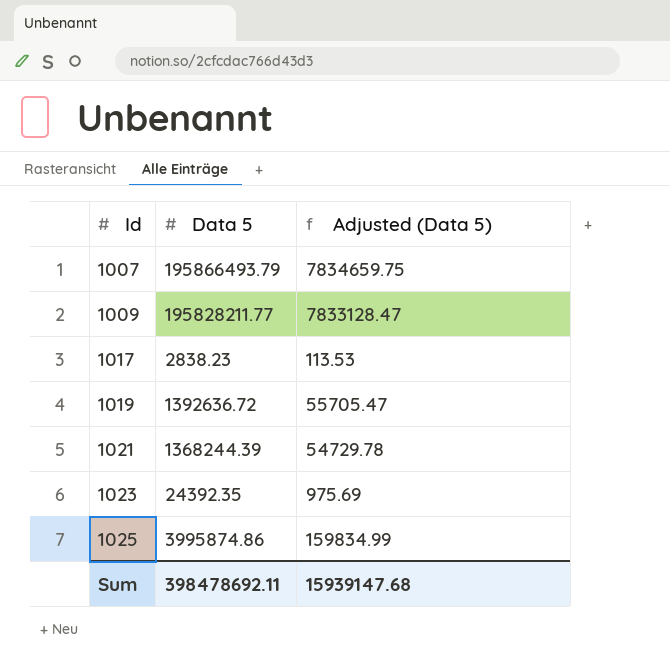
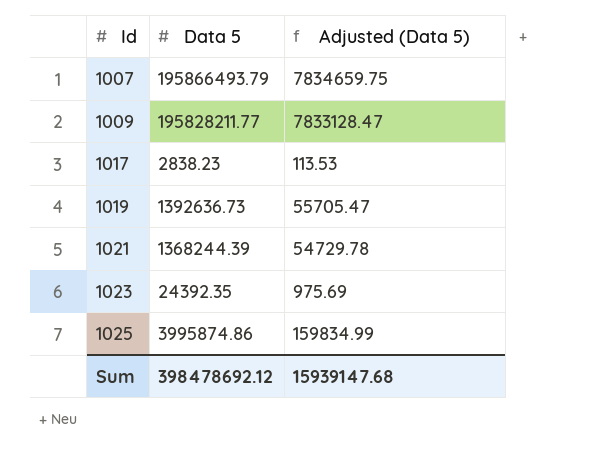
1019 | Data 5: 1392636.72 -> 1392636.73
Sum | Data 5: 398478692.11 -> 398478692.12

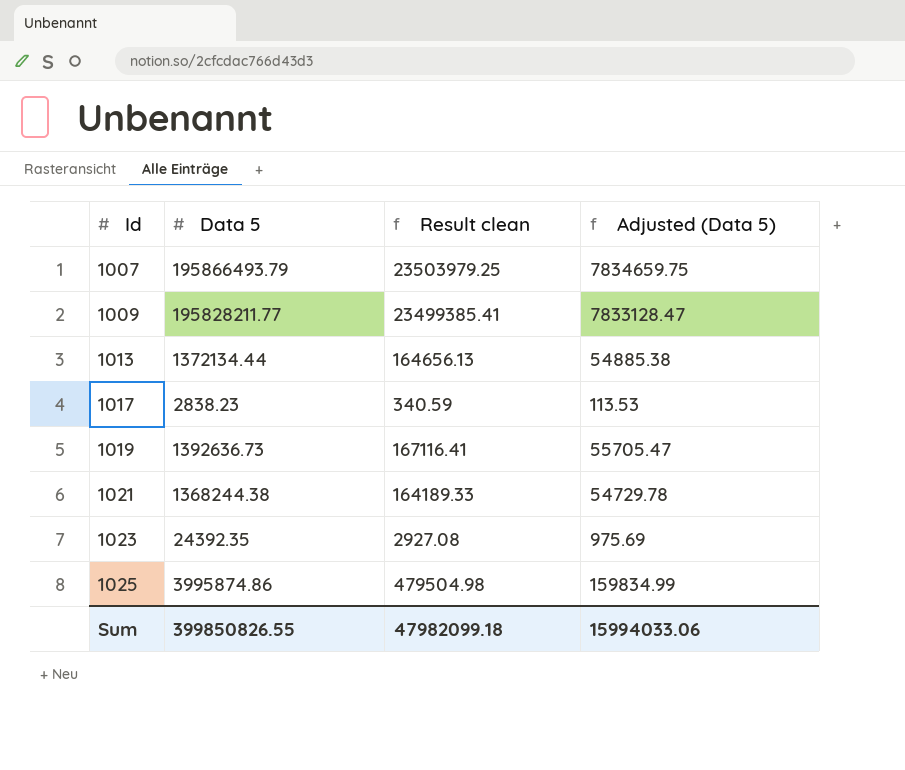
column Result clean | formula: none -> [Data 5] * 0.12
row 1013: none -> 1372134.44 | 164656.13 | 54885.38
1021 | Data 5: 1368244.39 -> 1368244.38
Sum | Data 5: 398478692.12 -> 399850826.55
Sum | Adjusted (Data 5): 15939147.68 -> 15994033.06

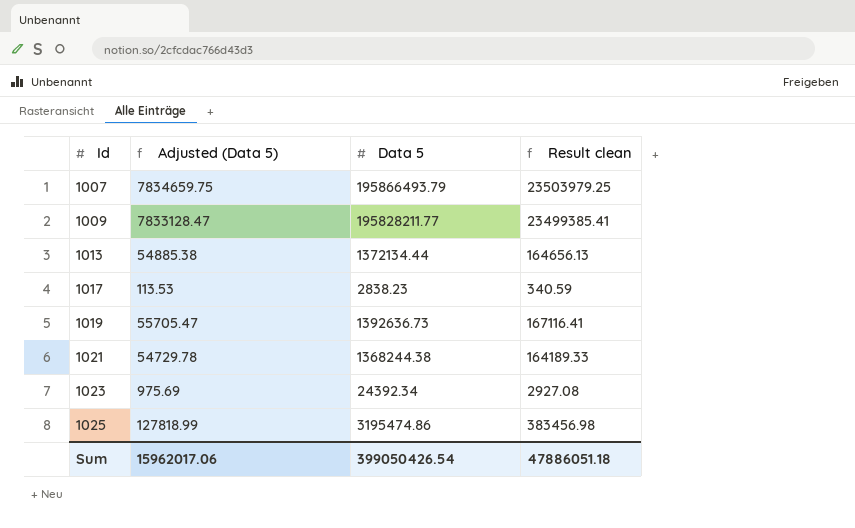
column Adjusted (Data 5) | position: 4 -> 2
1023 | Data 5: 24392.35 -> 24392.34
1025 | Adjusted (Data 5): 159834.99 -> 127818.99
1025 | Data 5: 3995874.86 -> 3195474.86
1025 | Result clean: 479504.98 -> 383456.98
Sum | Adjusted (Data 5): 15994033.06 -> 15962017.06
Sum | Data 5: 399850826.55 -> 399050426.54
Sum | Result clean: 47982099.18 -> 47886051.18

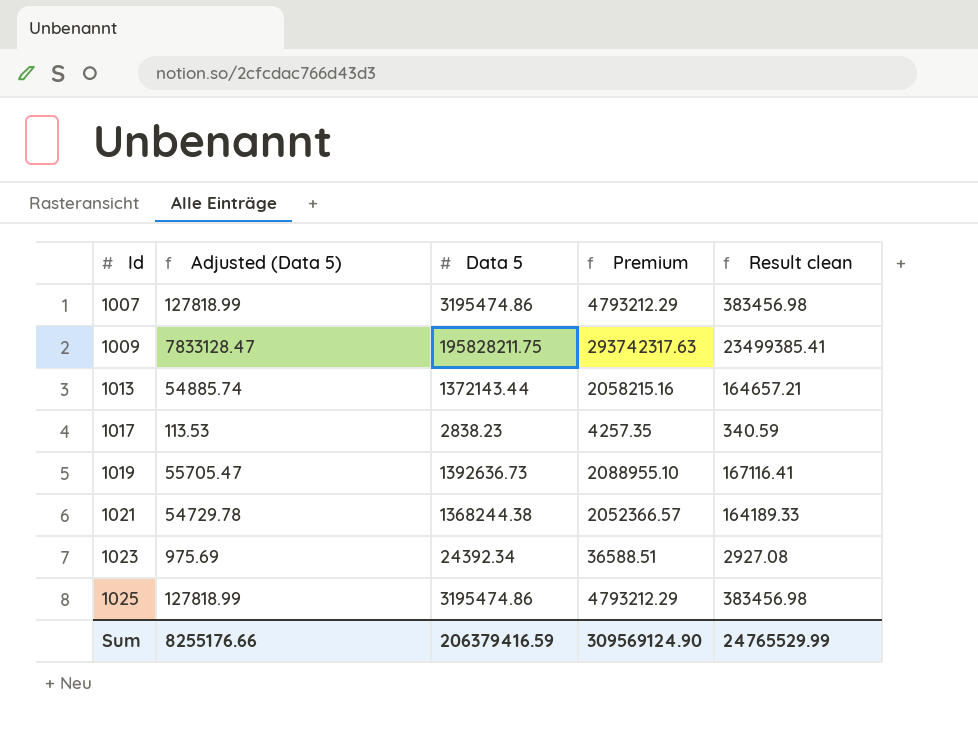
column Premium | formula: none -> [Data 5] * 1.5
1007 | Adjusted (Data 5): 7834659.75 -> 127818.99
1007 | Data 5: 195866493.79 -> 3195474.86
1007 | Result clean: 23503979.25 -> 383456.98
1009 | Data 5: 195828211.77 -> 195828211.75
1013 | Adjusted (Data 5): 54885.38 -> 54885.74
1013 | Data 5: 1372134.44 -> 1372143.44
1013 | Result clean: 164656.13 -> 164657.21
Sum | Adjusted (Data 5): 15962017.06 -> 8255176.66
Sum | Data 5: 399050426.54 -> 206379416.59
Sum | Result clean: 47886051.18 -> 24765529.99

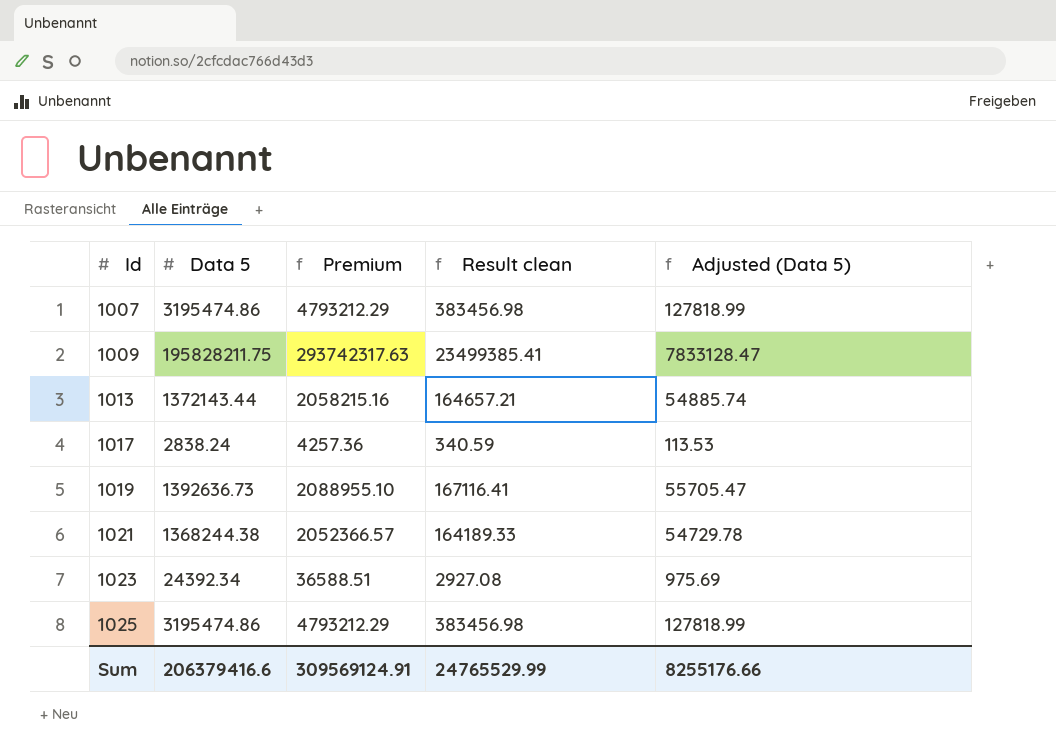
column Adjusted (Data 5) | position: 2 -> 5
1017 | Data 5: 2838.23 -> 2838.24
1017 | Premium: 4257.35 -> 4257.36
Sum | Data 5: 206379416.59 -> 206379416.6
Sum | Premium: 309569124.90 -> 309569124.91

